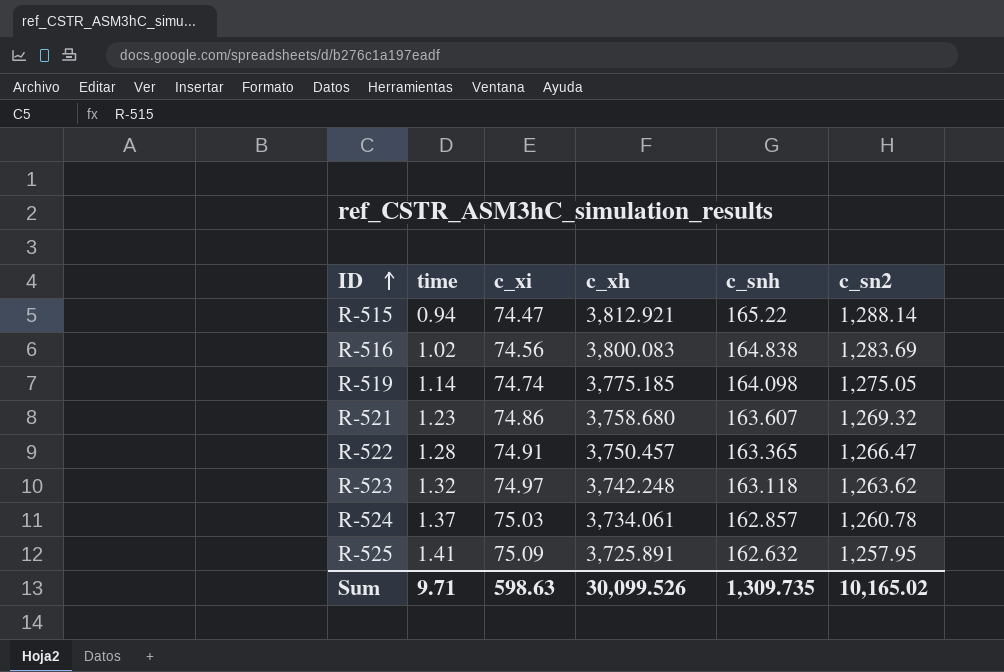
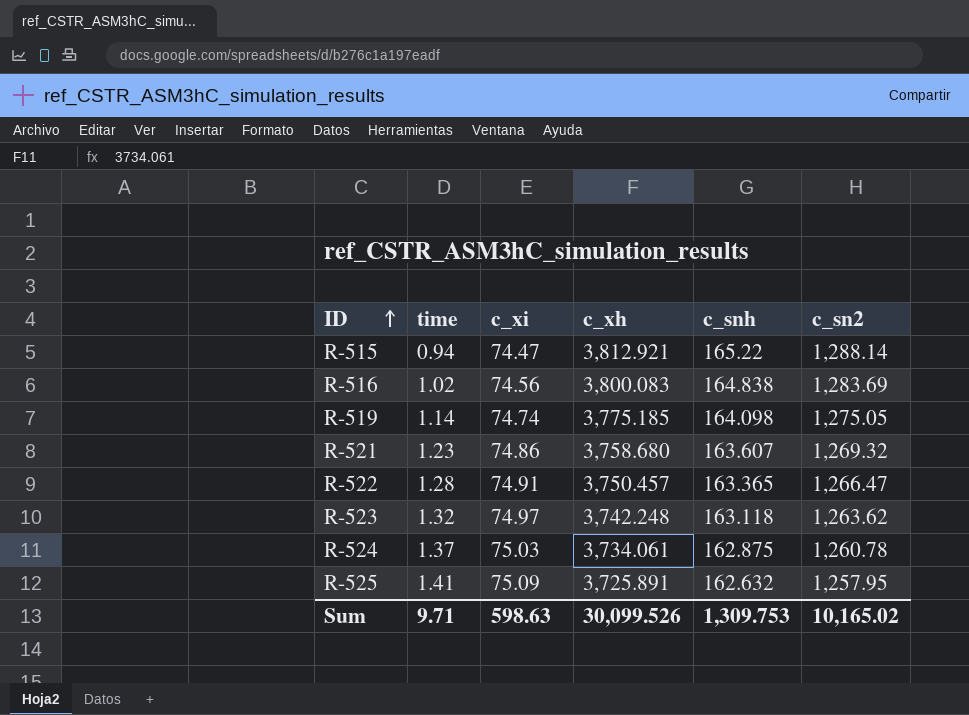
R-524 | c_snh: 162.857 -> 162.875
Sum | c_snh: 1,309.735 -> 1,309.753

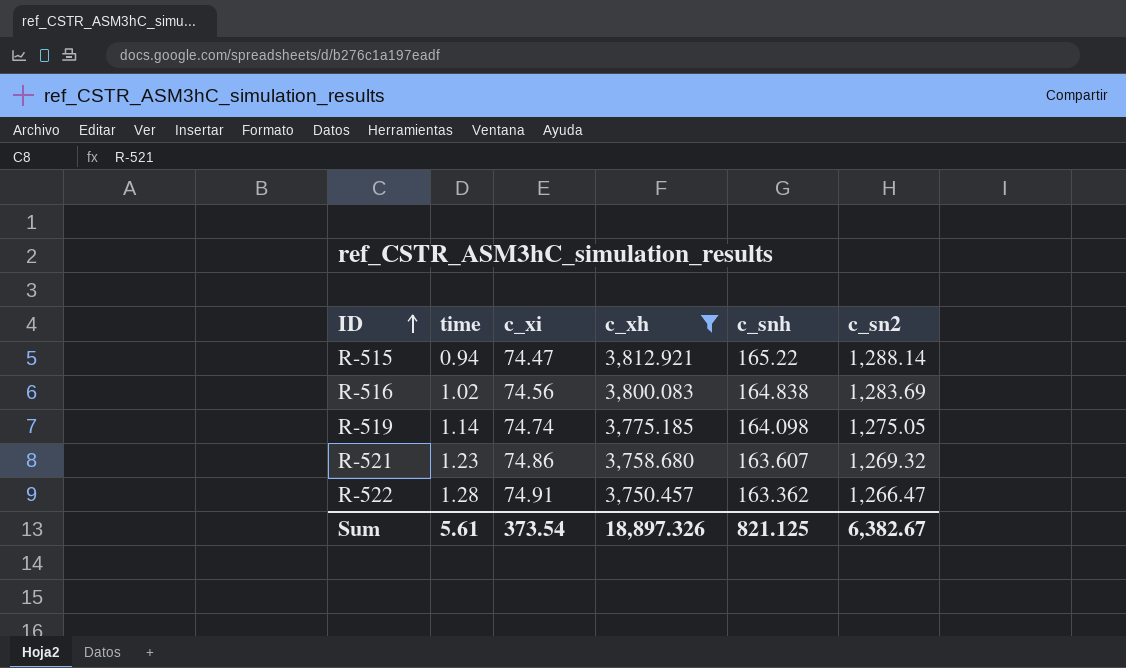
filter: none -> c_xh >= 3,750.457
R-522 | c_snh: 163.365 -> 163.362
Sum | time: 9.71 -> 5.61
Sum | c_xi: 598.63 -> 373.54
Sum | c_xh: 30,099.526 -> 18,897.326
Sum | c_snh: 1,309.753 -> 821.125
Sum | c_sn2: 10,165.02 -> 6,382.67

